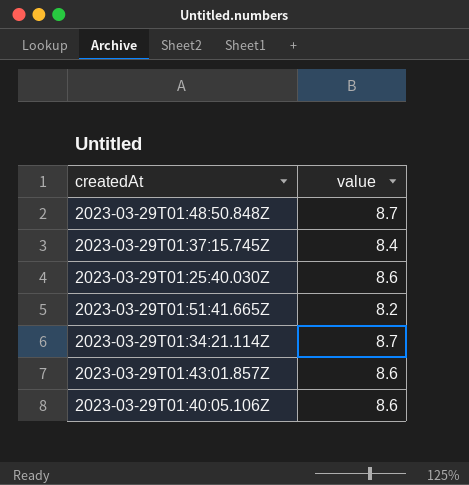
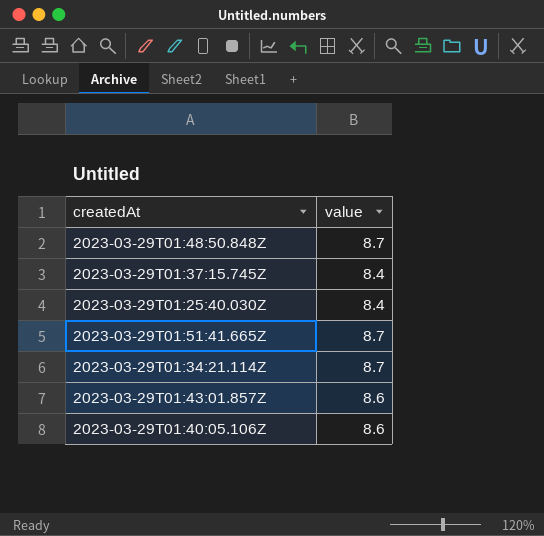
2023-03-29T01:25:40.030Z | value: 8.6 -> 8.4
2023-03-29T01:51:41.665Z | value: 8.2 -> 8.7

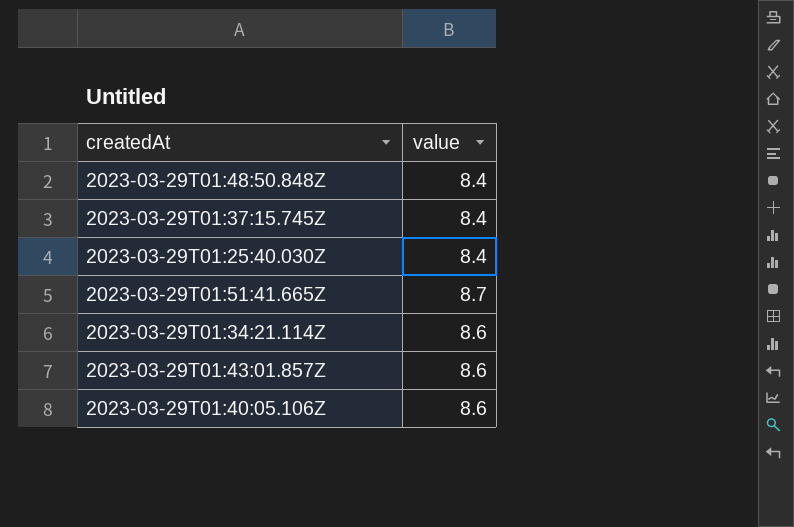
2023-03-29T01:48:50.848Z | value: 8.7 -> 8.4
2023-03-29T01:34:21.114Z | value: 8.7 -> 8.6

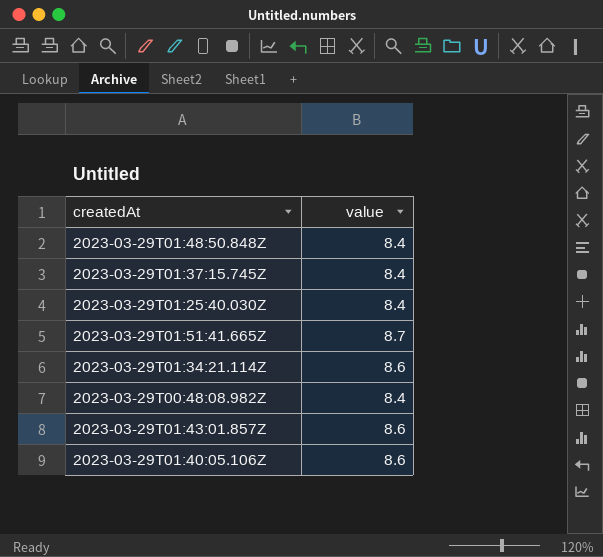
row 2023-03-29T00:48:08.982Z: none -> 8.4

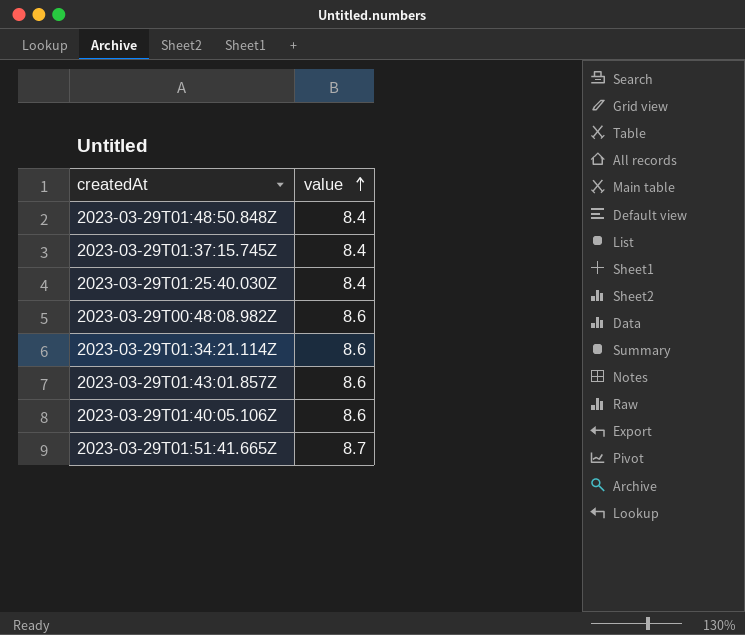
row order: none -> value ascending
2023-03-29T00:48:08.982Z | value: 8.4 -> 8.6

